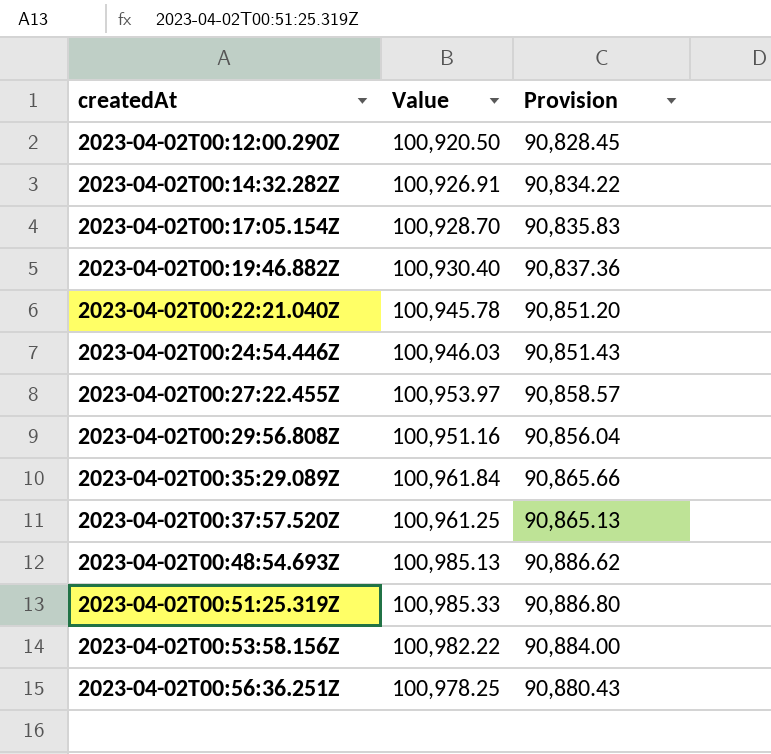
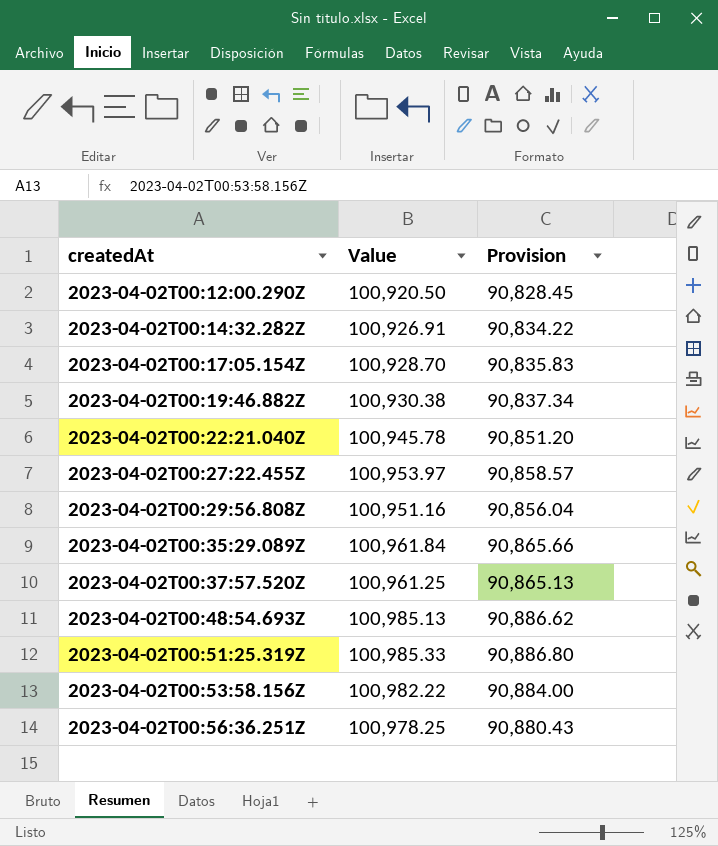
row 2023-04-02T00:24:54.446Z: 100,946.03 | 90,851.43 -> none
2023-04-02T00:19:46.882Z | Value: 100,930.40 -> 100,930.38
2023-04-02T00:19:46.882Z | Provision: 90,837.36 -> 90,837.34

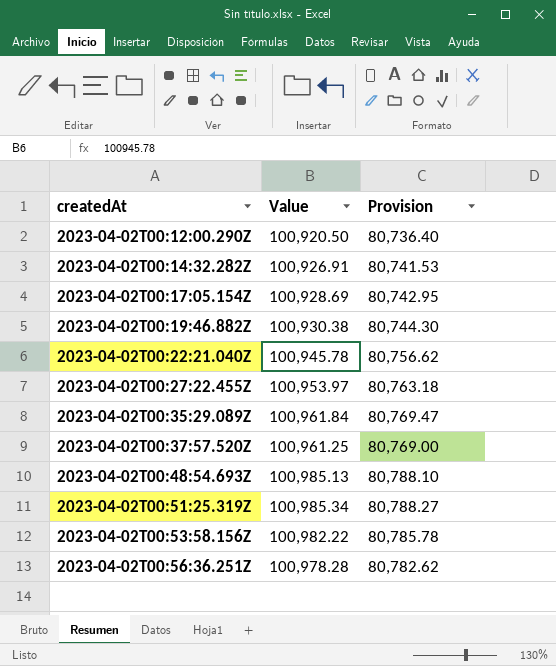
column Provision | formula: [Value] * 0.9 -> [Value] * 0.8
row 2023-04-02T00:29:56.808Z: 100,951.16 | 90,856.04 -> none
2023-04-02T00:17:05.154Z | Value: 100,928.70 -> 100,928.69
2023-04-02T00:51:25.319Z | Value: 100,985.33 -> 100,985.34
2023-04-02T00:56:36.251Z | Value: 100,978.25 -> 100,978.28

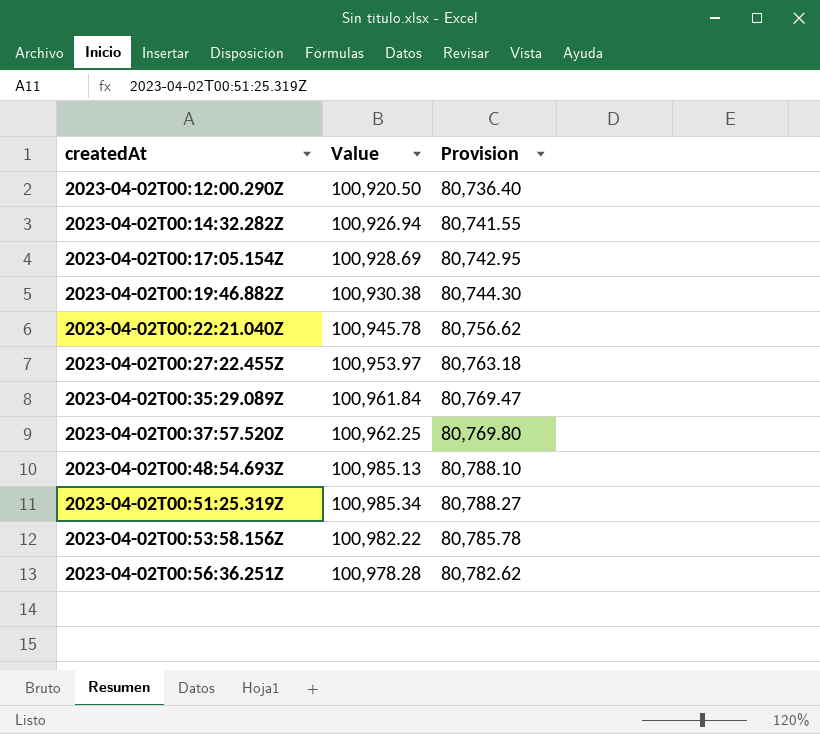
2023-04-02T00:14:32.282Z | Value: 100,926.91 -> 100,926.94
2023-04-02T00:14:32.282Z | Provision: 80,741.53 -> 80,741.55
2023-04-02T00:37:57.520Z | Value: 100,961.25 -> 100,962.25
2023-04-02T00:37:57.520Z | Provision: 80,769.00 -> 80,769.80

